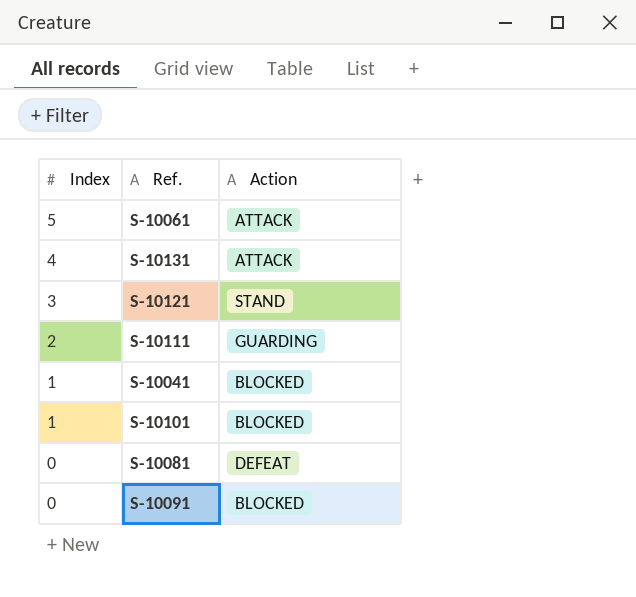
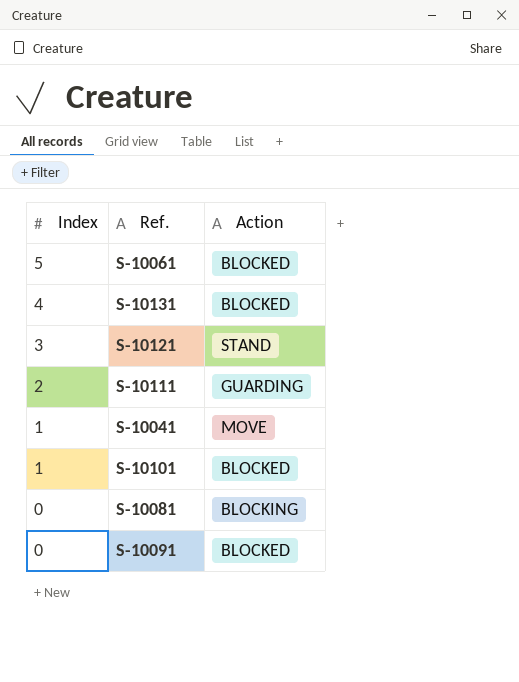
S-10061 | Action: ATTACK -> BLOCKED
S-10131 | Action: ATTACK -> BLOCKED
S-10041 | Action: BLOCKED -> MOVE
S-10081 | Action: DEFEAT -> BLOCKING

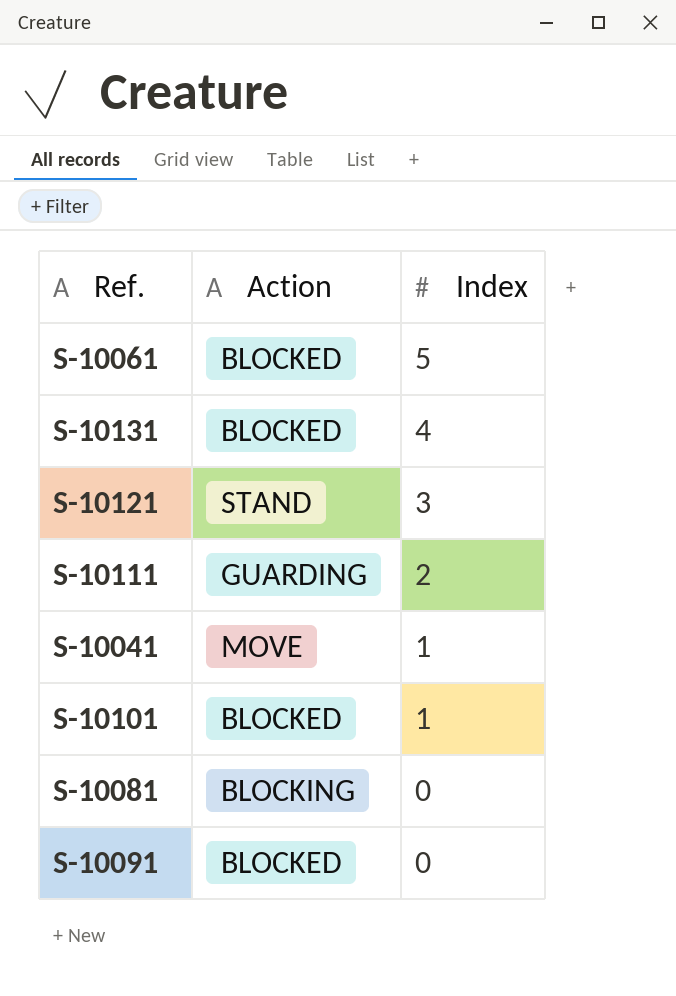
column Index | position: 1 -> 3

